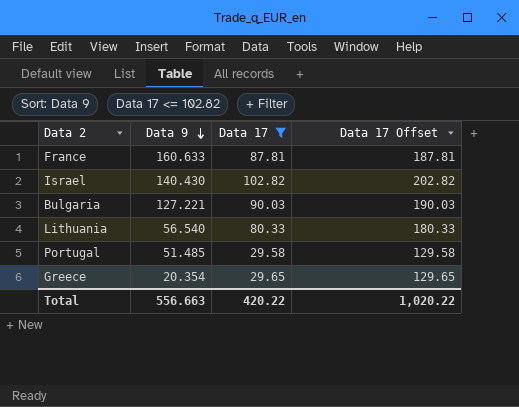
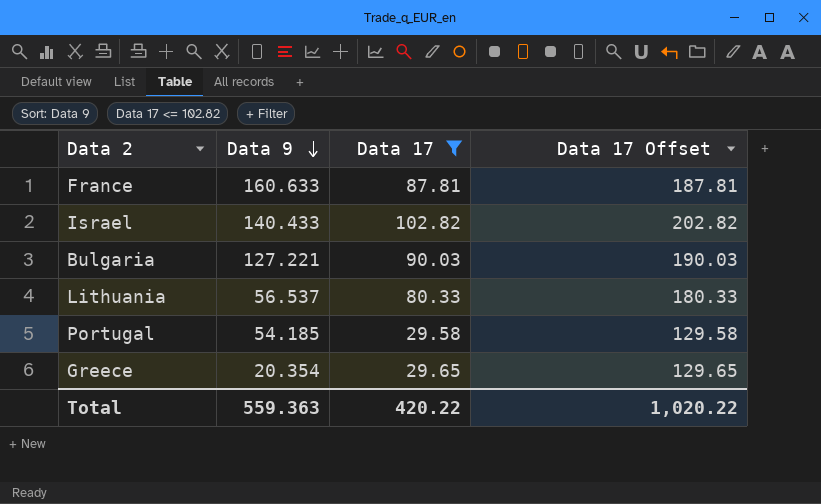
Israel | Data 9: 140.430 -> 140.433
Lithuania | Data 9: 56.540 -> 56.537
Portugal | Data 9: 51.485 -> 54.185
Total | Data 9: 556.663 -> 559.363

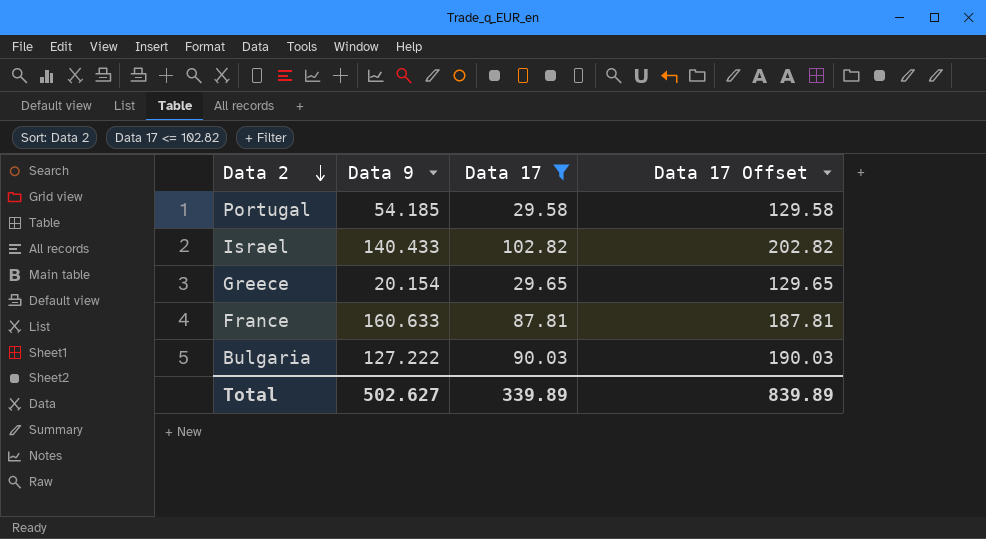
row order: Data 9 descending -> Data 2 descending
row Lithuania: 56.537 | 80.33 | 180.33 -> none
Greece | Data 9: 20.354 -> 20.154
Bulgaria | Data 9: 127.221 -> 127.222
Total | Data 9: 559.363 -> 502.627
Total | Data 17: 420.22 -> 339.89
Total | Data 17 Offset: 1,020.22 -> 839.89

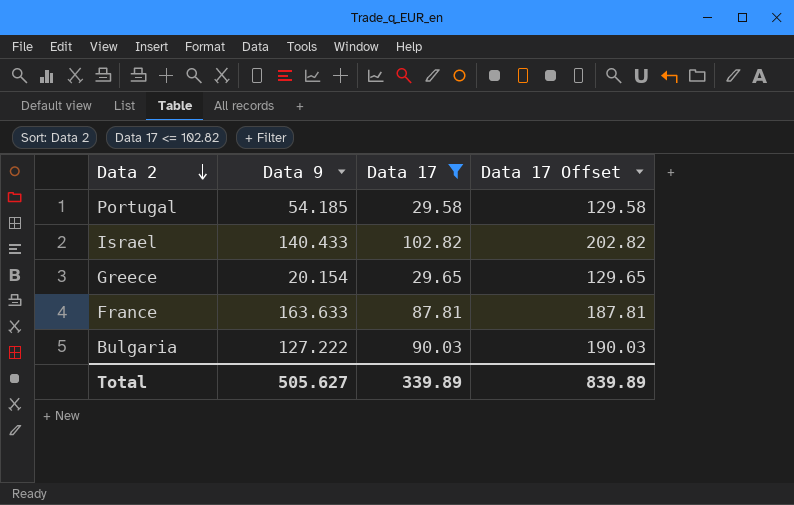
France | Data 9: 160.633 -> 163.633
Total | Data 9: 502.627 -> 505.627

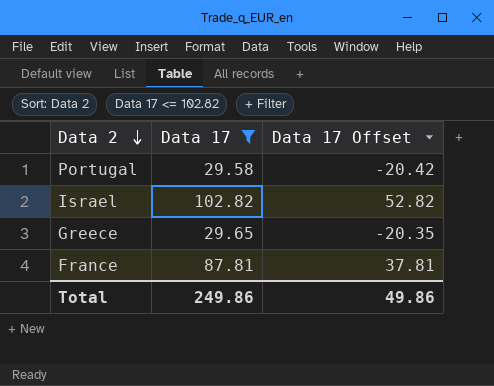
column Data 9 | position: 2 -> none
column Data 17 Offset | formula: [Data 17] + 100 -> [Data 17] - 50
row Bulgaria: 127.222 | 90.03 | 190.03 -> none
Total | Data 17: 339.89 -> 249.86
Total | Data 17 Offset: 839.89 -> 49.86

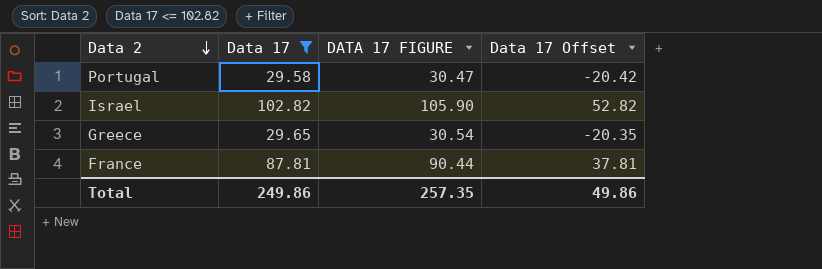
column DATA 17 FIGURE | formula: none -> [Data 17] * 1.03

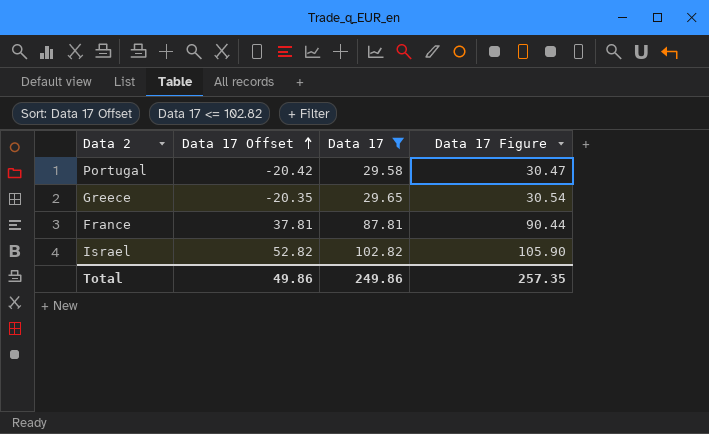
row order: Data 2 descending -> Data 17 Offset ascending
column Data 17 Offset | position: 4 -> 2
column name: DATA 17 FIGURE -> Data 17 Figure

